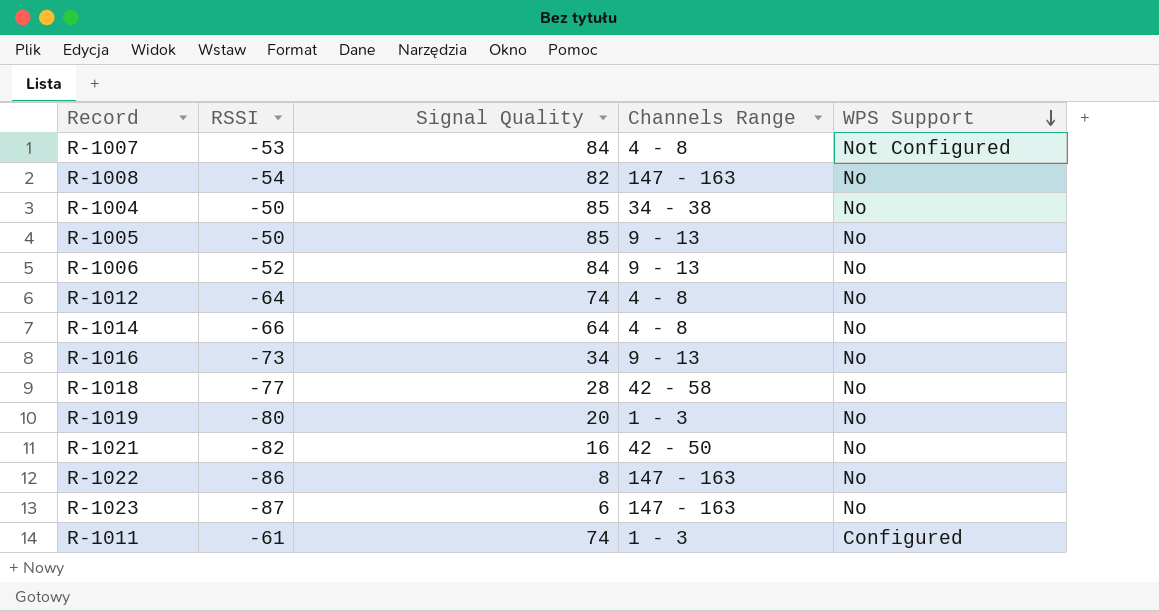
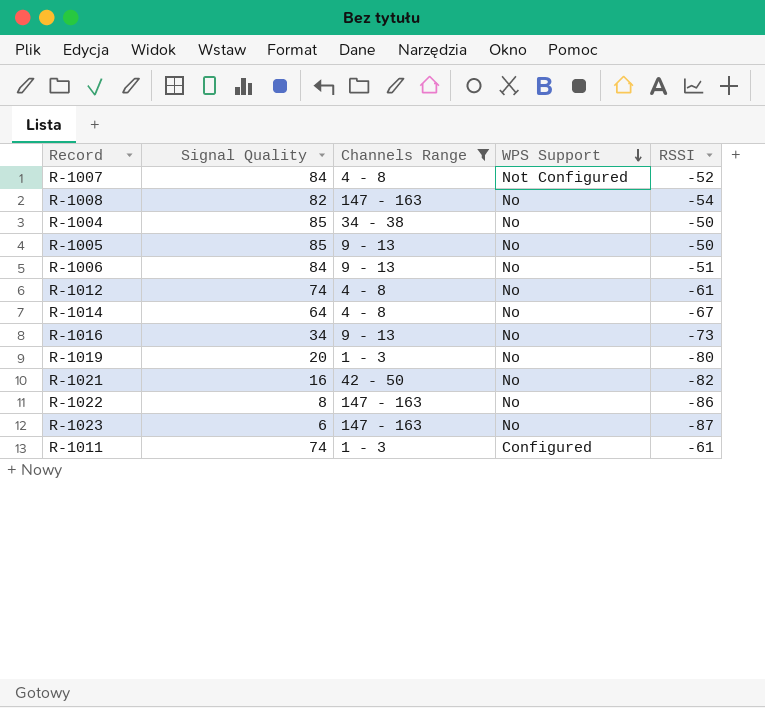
filter: none -> Channels Range != 42 - 58
column RSSI | position: 2 -> 5
R-1007 | RSSI: -53 -> -52
R-1006 | RSSI: -52 -> -51
R-1012 | RSSI: -64 -> -61
R-1014 | RSSI: -66 -> -67

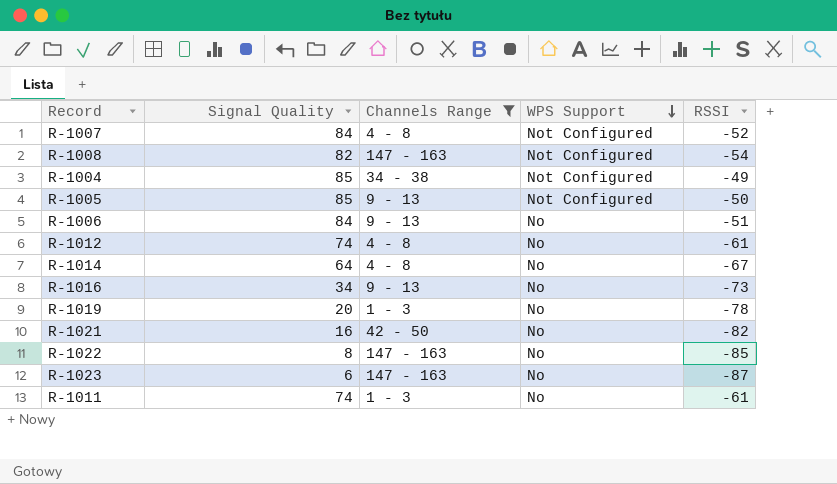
R-1008 | WPS Support: No -> Not Configured
R-1004 | WPS Support: No -> Not Configured
R-1004 | RSSI: -50 -> -49
R-1005 | WPS Support: No -> Not Configured
R-1019 | RSSI: -80 -> -78
R-1022 | RSSI: -86 -> -85
R-1011 | WPS Support: Configured -> No

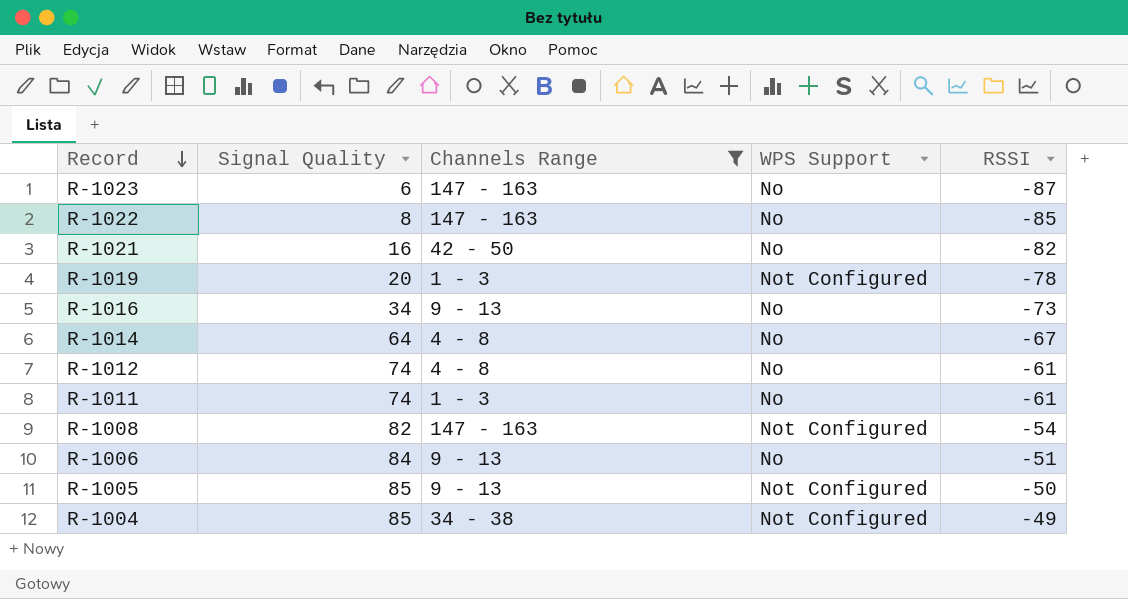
row order: WPS Support descending -> Record descending
row R-1007: 84 | 4 - 8 | Not Configured | -52 -> none
R-1019 | WPS Support: No -> Not Configured

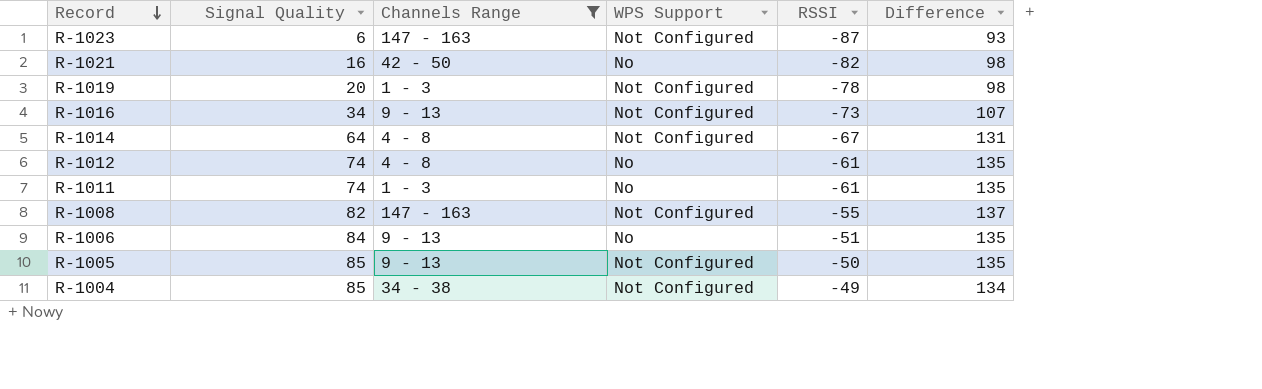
column Difference | formula: none -> [Signal Quality] - [RSSI]
row R-1022: 8 | 147 - 163 | No | -85 -> none
R-1023 | WPS Support: No -> Not Configured
R-1016 | WPS Support: No -> Not Configured
R-1014 | WPS Support: No -> Not Configured
R-1008 | RSSI: -54 -> -55

